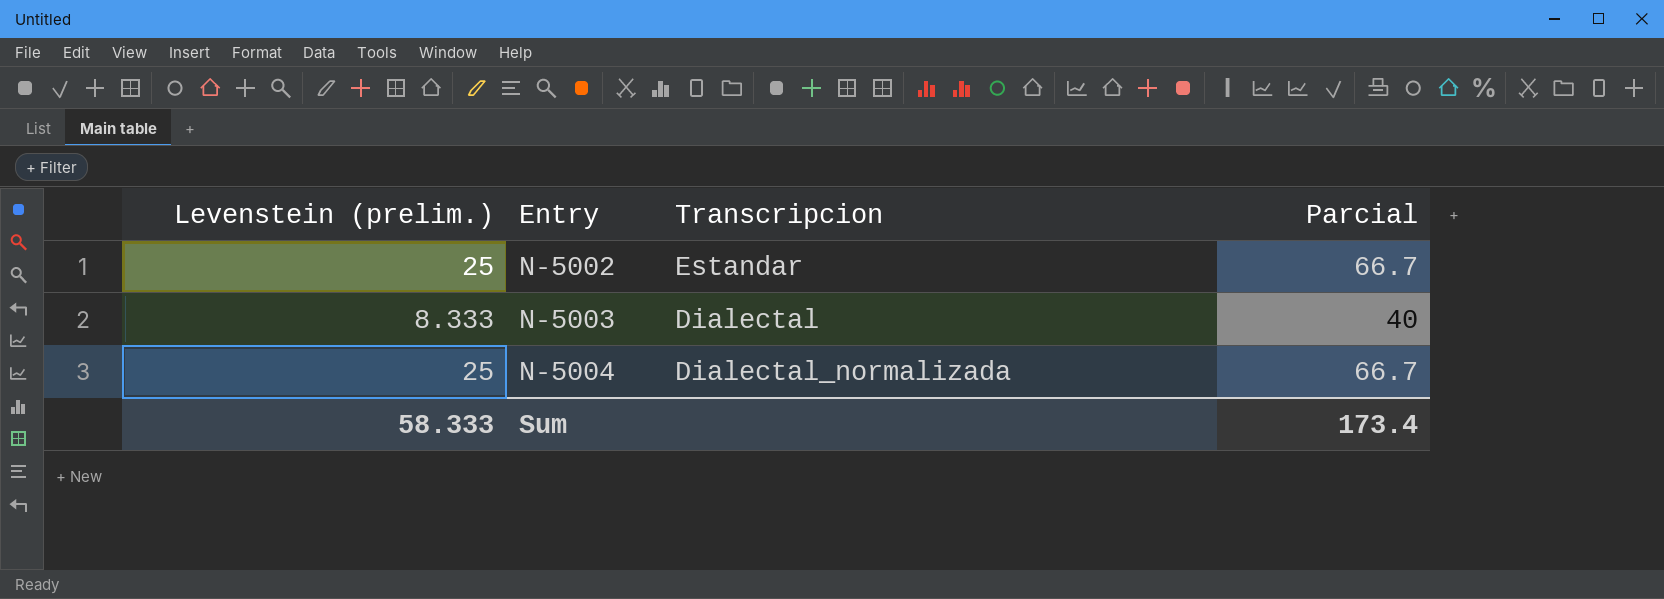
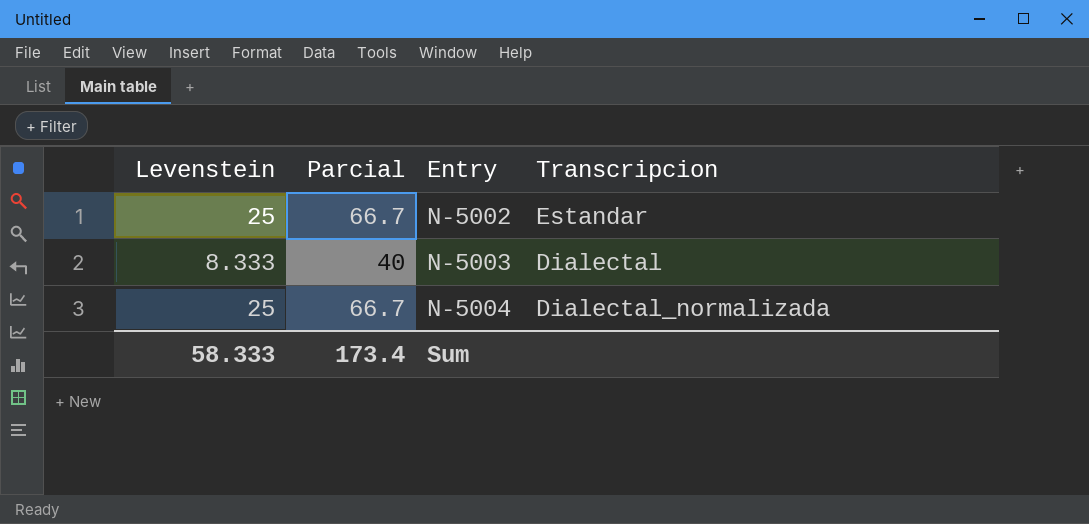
column name: Levenstein (prelim.) -> Levenstein
column Parcial | position: 4 -> 2

